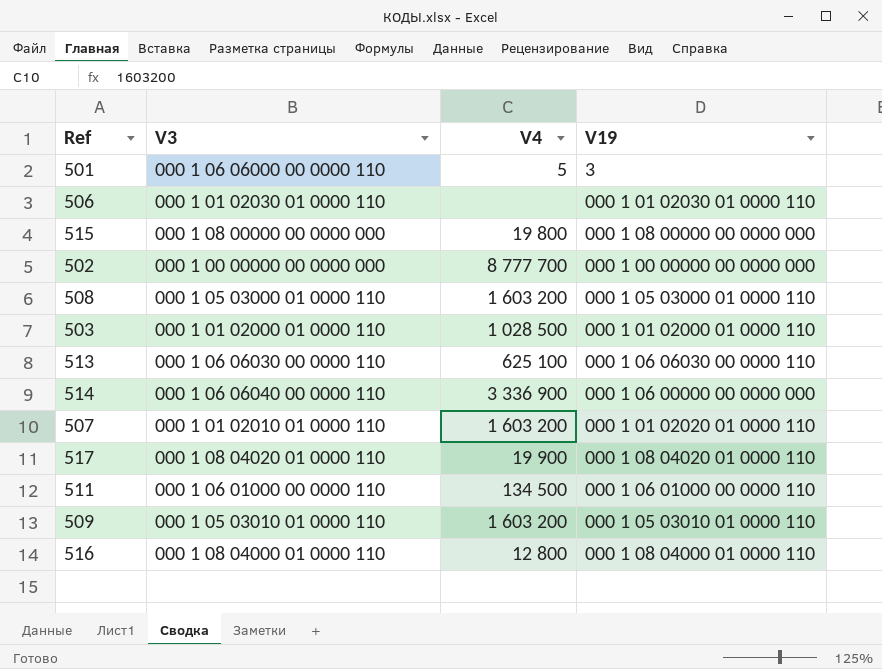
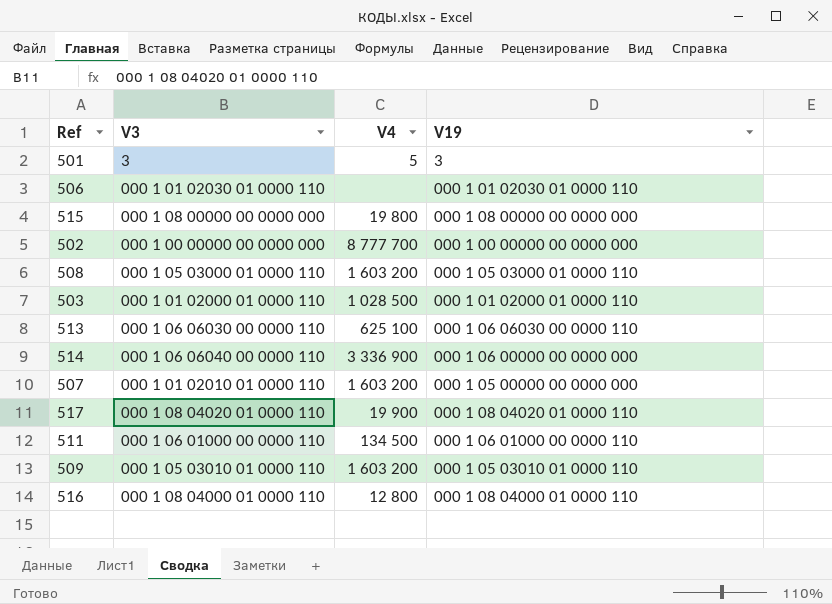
501 | V3: 000 1 06 06000 00 0000 110 -> 3
507 | V19: 000 1 01 02020 01 0000 110 -> 000 1 05 00000 00 0000 000

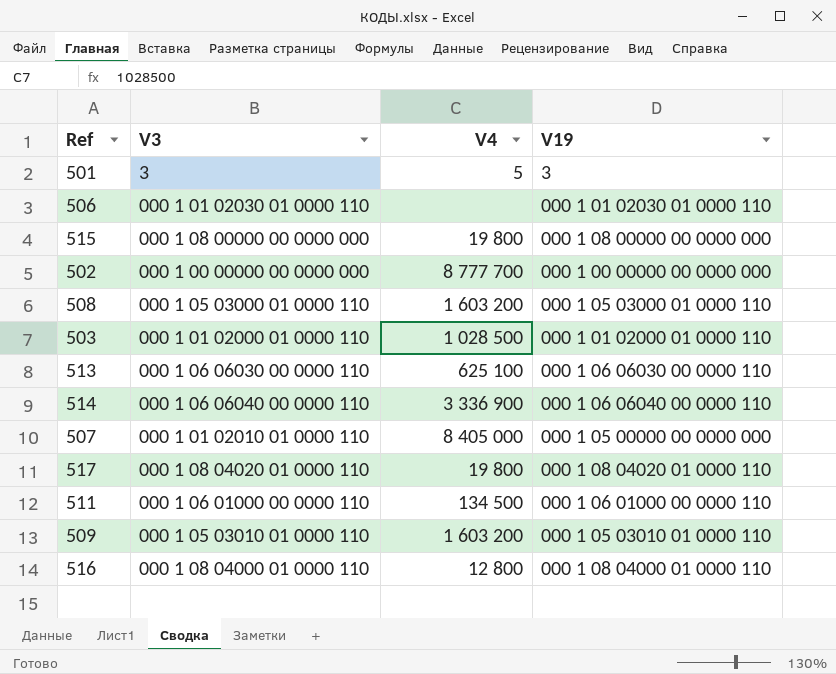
514 | V19: 000 1 06 00000 00 0000 000 -> 000 1 06 06040 00 0000 110
507 | V4: 1 603 200 -> 8 405 000
517 | V4: 19 900 -> 19 800

